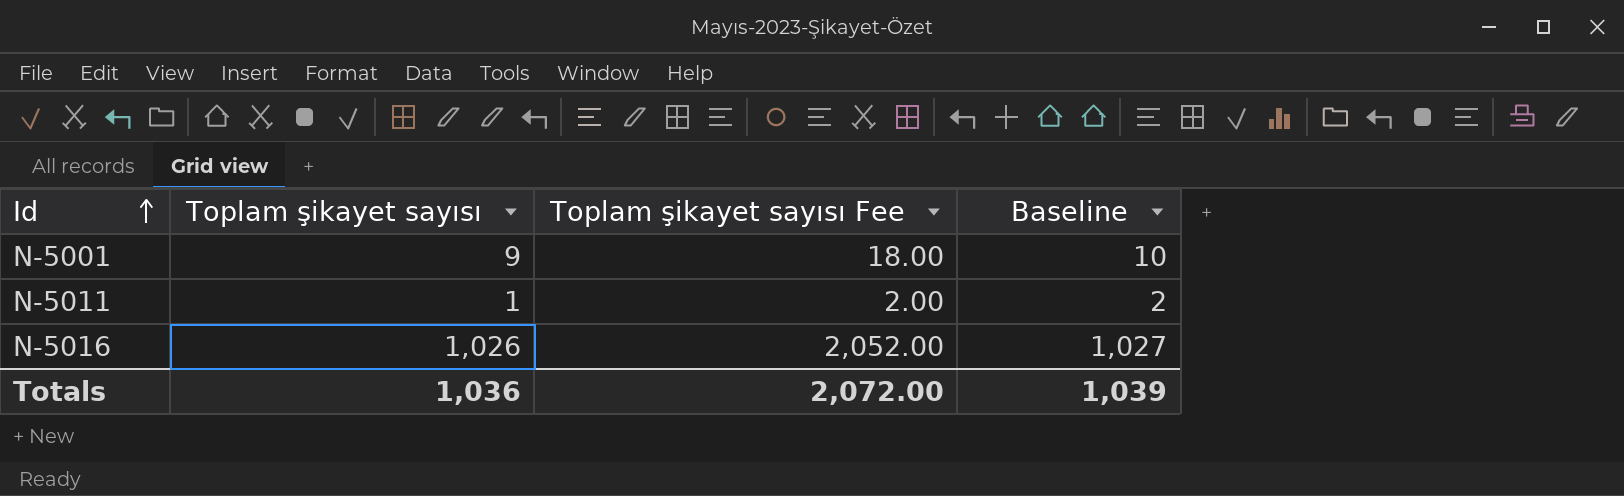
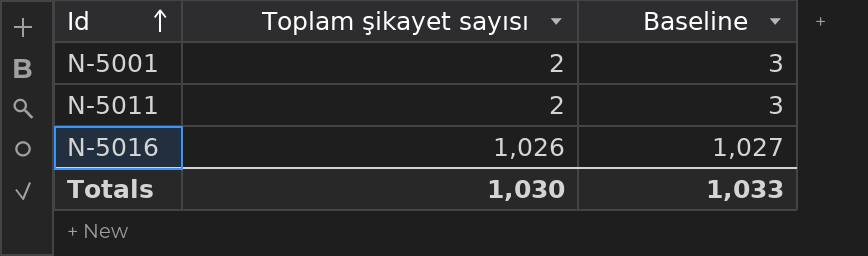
column Toplam şikayet sayısı Fee | formula: [Toplam şikayet sayısı] * 2 -> none
N-5001 | Toplam şikayet sayısı: 9 -> 2
N-5001 | Baseline: 10 -> 3
N-5011 | Toplam şikayet sayısı: 1 -> 2
N-5011 | Baseline: 2 -> 3
Totals | Toplam şikayet sayısı: 1,036 -> 1,030
Totals | Baseline: 1,039 -> 1,033

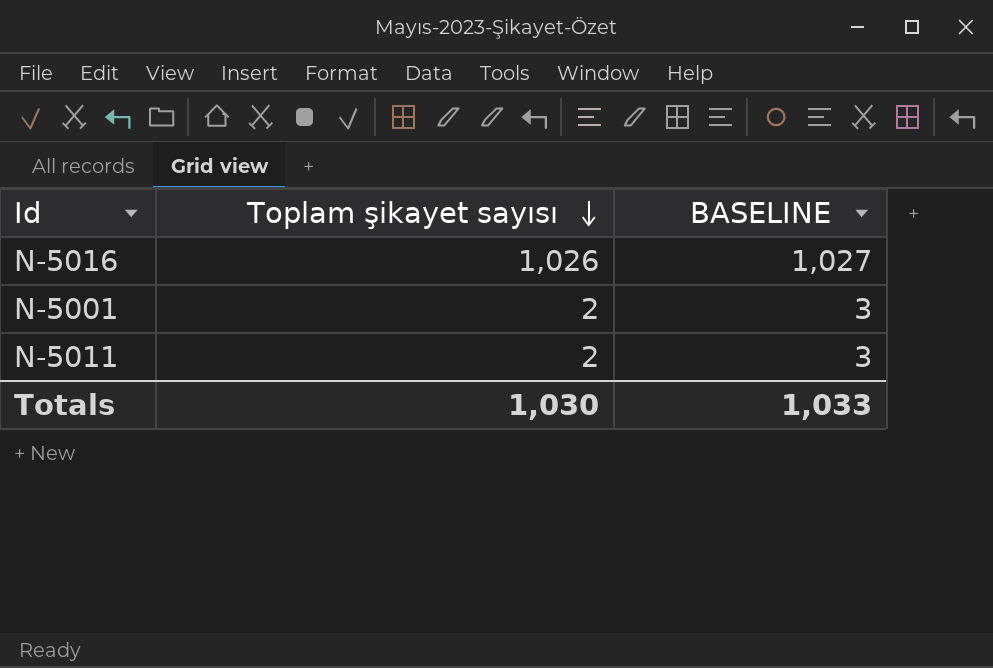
row order: Id ascending -> Toplam şikayet sayısı descending
column name: Baseline -> BASELINE

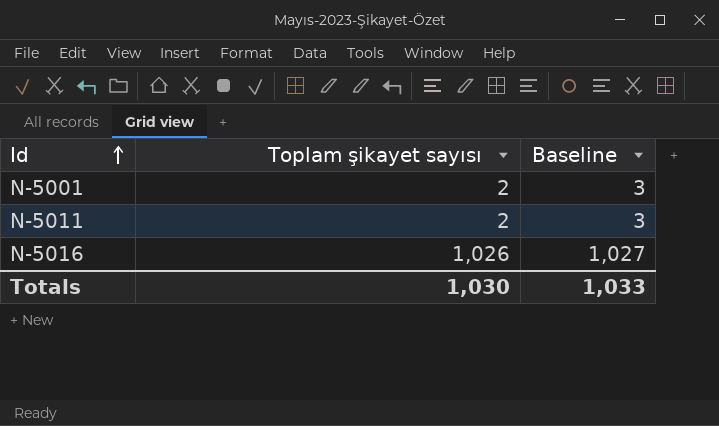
row order: Toplam şikayet sayısı descending -> Id ascending
column name: BASELINE -> Baseline

